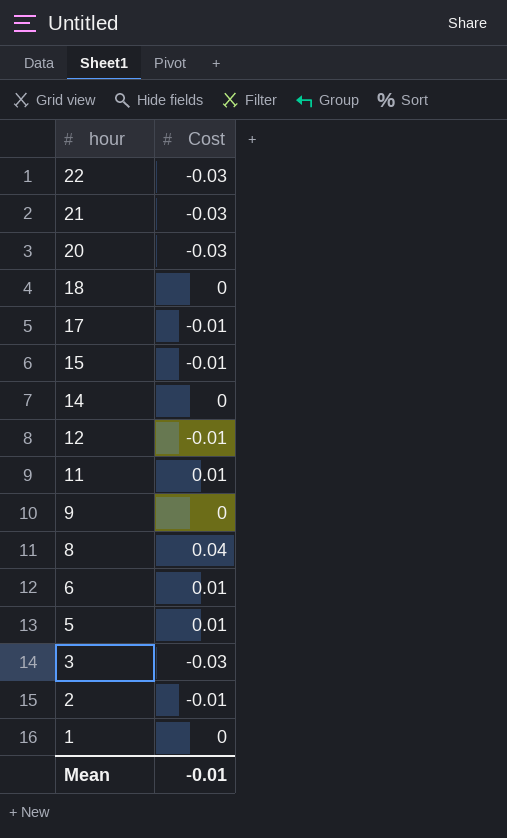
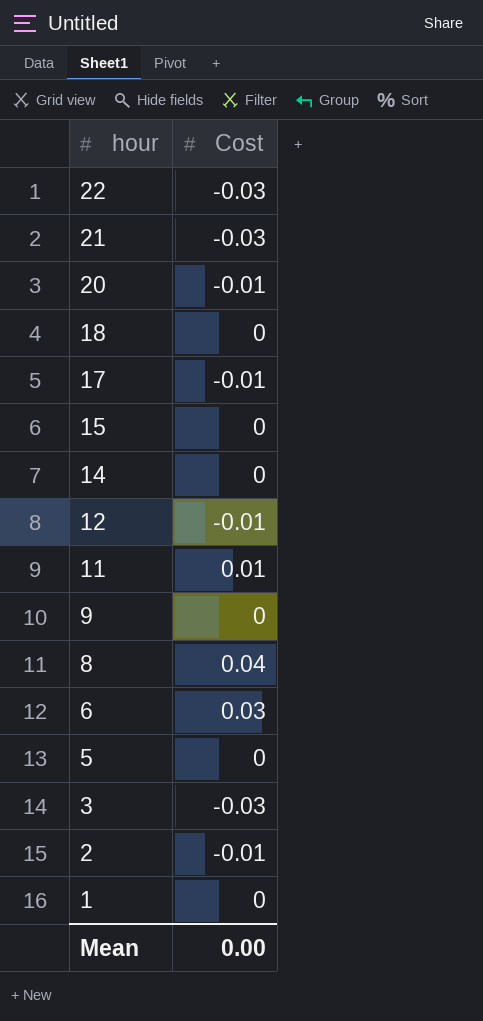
20 | Cost: -0.03 -> -0.01
15 | Cost: -0.01 -> 0
6 | Cost: 0.01 -> 0.03
5 | Cost: 0.01 -> 0
Mean | Cost: -0.01 -> 0.00

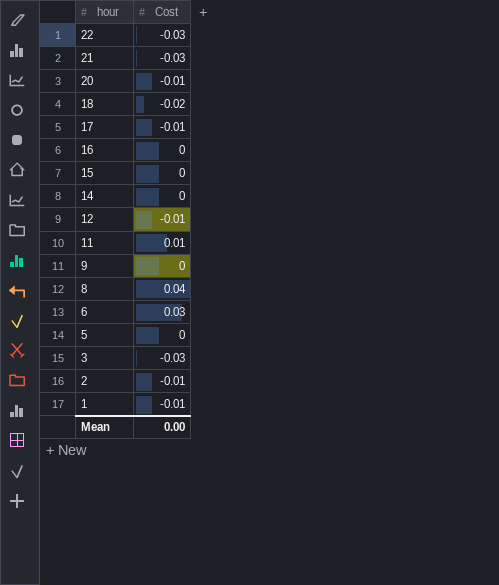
18 | Cost: 0 -> -0.02
row 16: none -> 0
1 | Cost: 0 -> -0.01

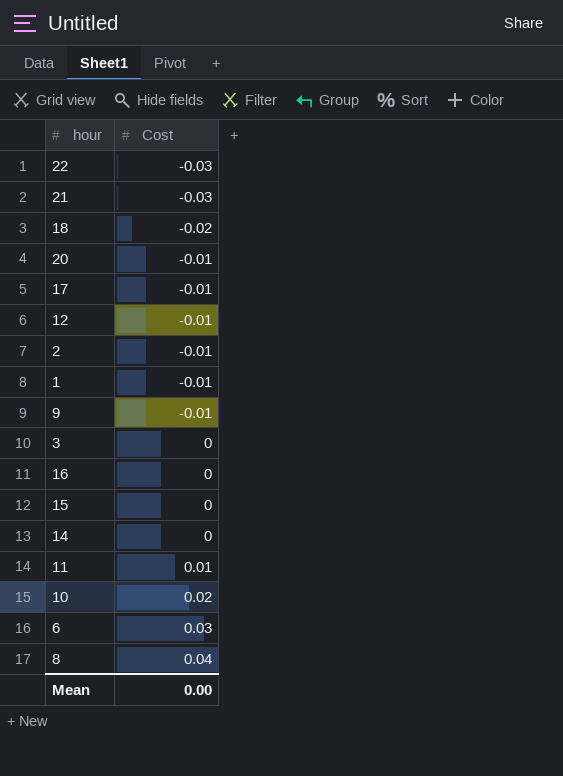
row order: hour descending -> Cost ascending
row 5: 0 -> none
9 | Cost: 0 -> -0.01
3 | Cost: -0.03 -> 0
row 10: none -> 0.02

